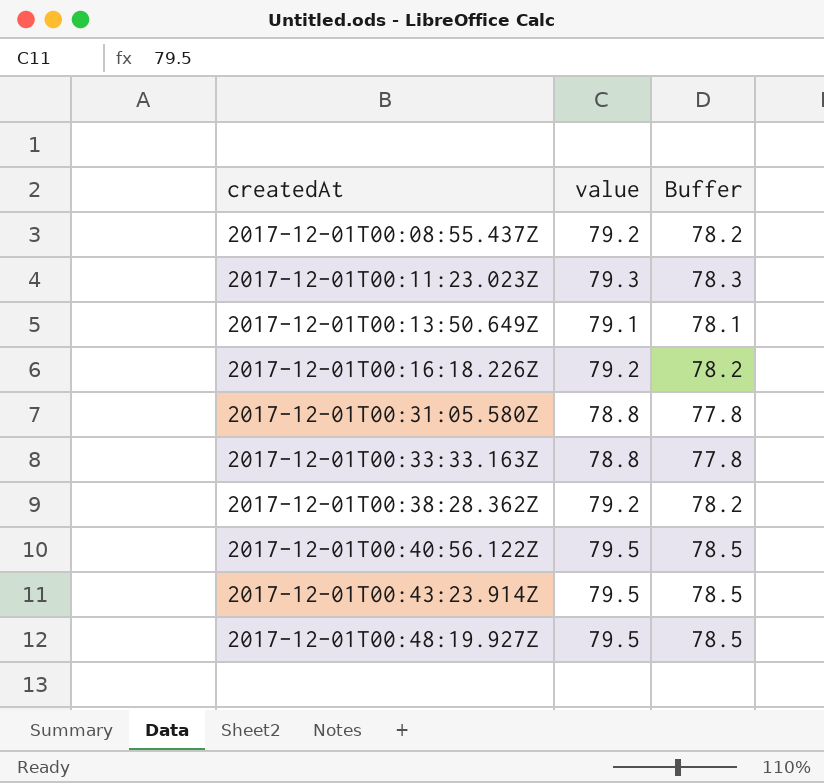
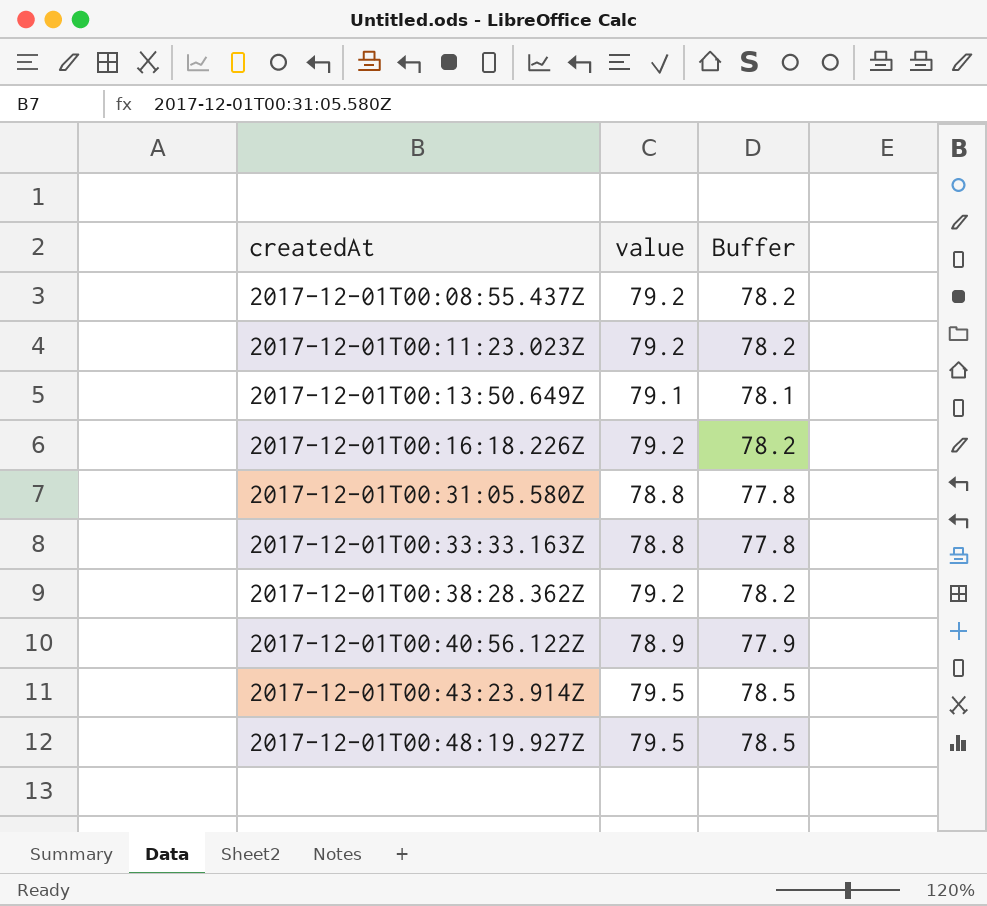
2017-12-01T00:11:23.023Z | value: 79.3 -> 79.2
2017-12-01T00:11:23.023Z | Buffer: 78.3 -> 78.2
2017-12-01T00:40:56.122Z | value: 79.5 -> 78.9
2017-12-01T00:40:56.122Z | Buffer: 78.5 -> 77.9

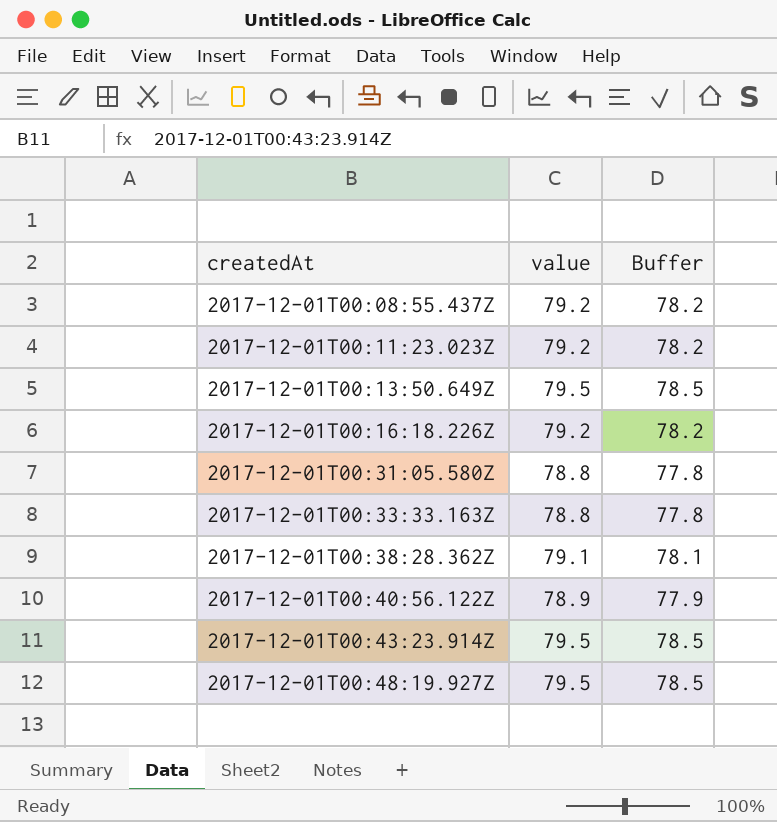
2017-12-01T00:13:50.649Z | value: 79.1 -> 79.5
2017-12-01T00:13:50.649Z | Buffer: 78.1 -> 78.5
2017-12-01T00:38:28.362Z | value: 79.2 -> 79.1
2017-12-01T00:38:28.362Z | Buffer: 78.2 -> 78.1

